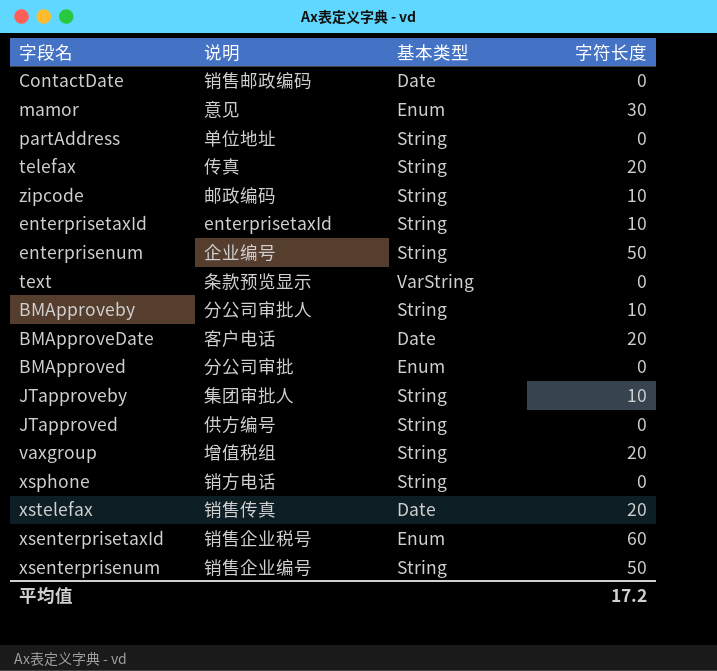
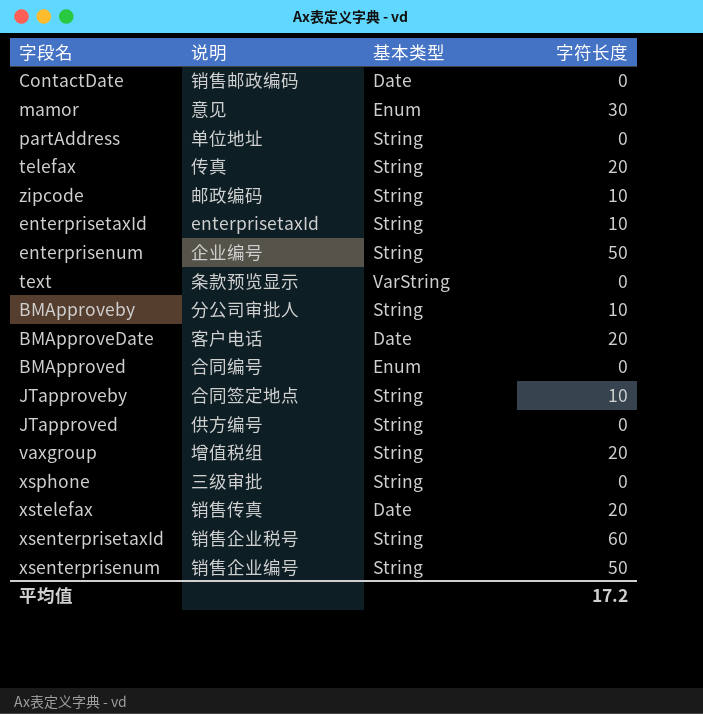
BMApproved | 说明: 分公司审批 -> 合同编号
JTapproveby | 说明: 集团审批人 -> 合同签定地点
xsphone | 说明: 销方电话 -> 三级审批
xsenterprisetaxId | 基本类型: Enum -> String

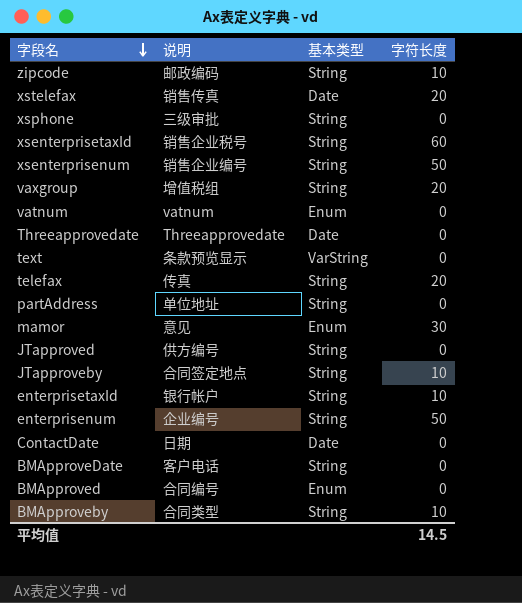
row order: none -> 字段名 descending
row vatnum: none -> vatnum | Enum | 0
row Threeapprovedate: none -> Threeapprovedate | Date | 0
enterprisetaxId | 说明: enterprisetaxId -> 银行帐户
ContactDate | 说明: 销售邮政编码 -> 日期
BMApproveDate | 基本类型: Date -> String
BMApproveDate | 字符长度: 20 -> 0
BMApproveby | 说明: 分公司审批人 -> 合同类型
平均值 | 字符长度: 17.2 -> 14.5

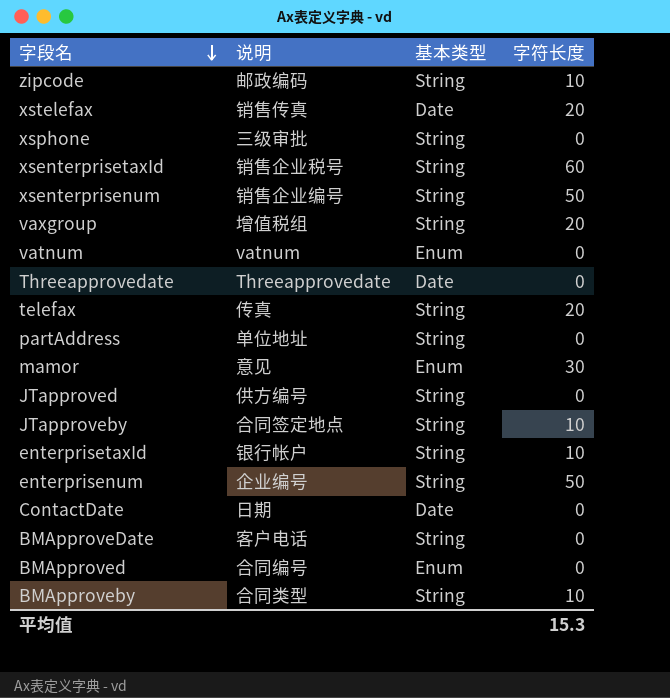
row text: 条款预览显示 | VarString | 0 -> none
平均值 | 字符长度: 14.5 -> 15.3

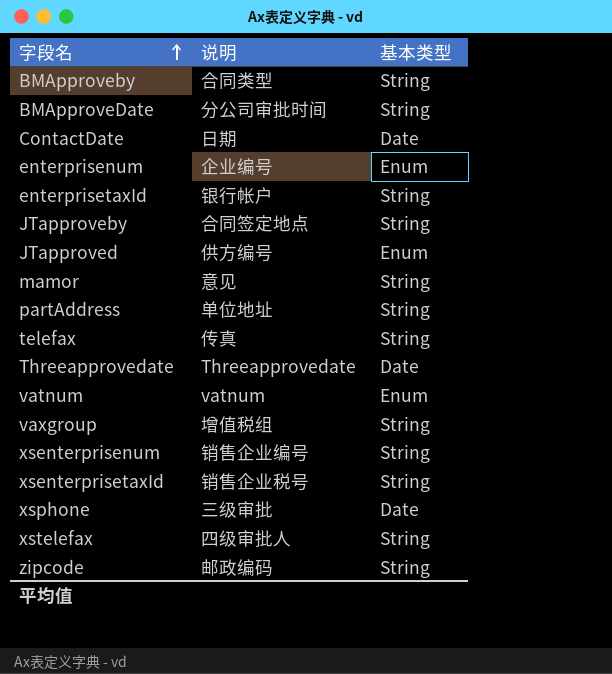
row order: 字段名 descending -> 字段名 ascending
column 字符长度 | position: 4 -> none
row BMApproved: 合同编号 | Enum | 0 -> none
BMApproveDate | 说明: 客户电话 -> 分公司审批时间
enterprisenum | 基本类型: String -> Enum
JTapproved | 基本类型: String -> Enum
mamor | 基本类型: Enum -> String
xsphone | 基本类型: String -> Date
xstelefax | 说明: 销售传真 -> 四级审批人
xstelefax | 基本类型: Date -> String

